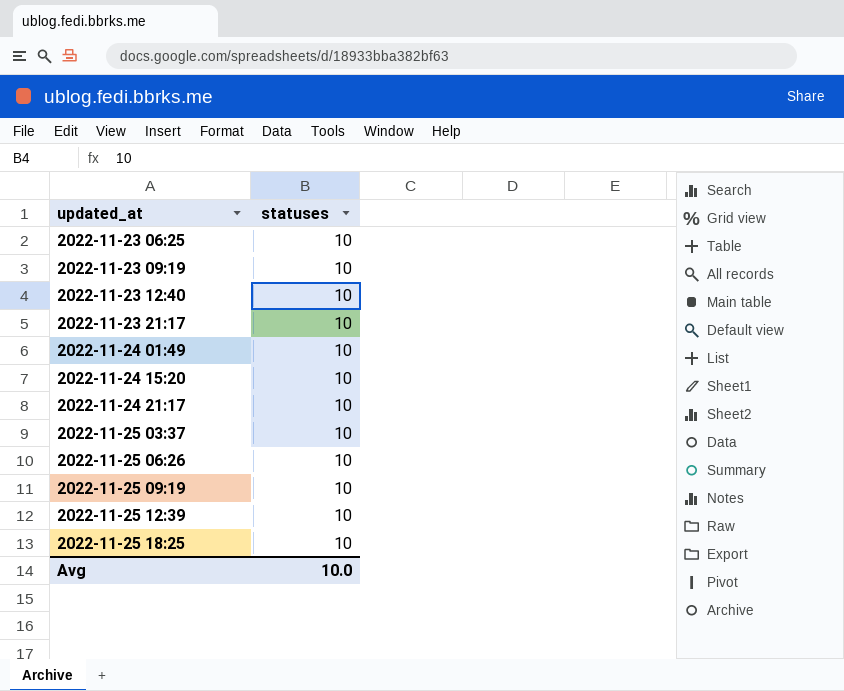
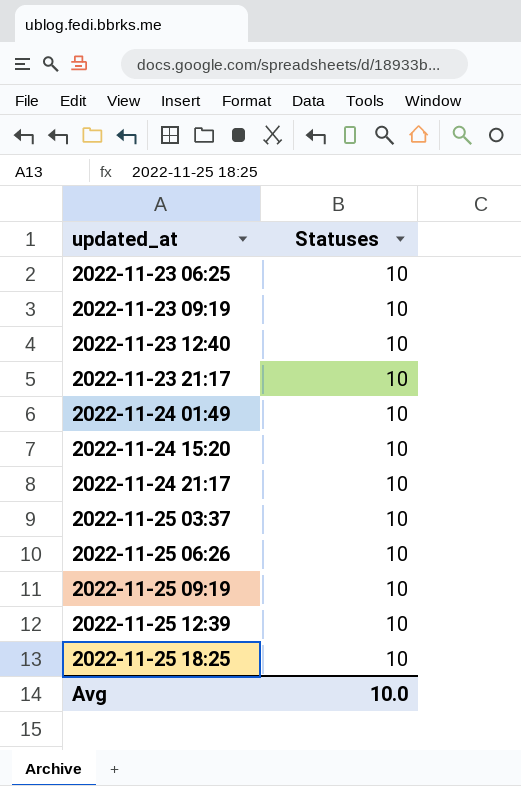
column name: statuses -> Statuses

